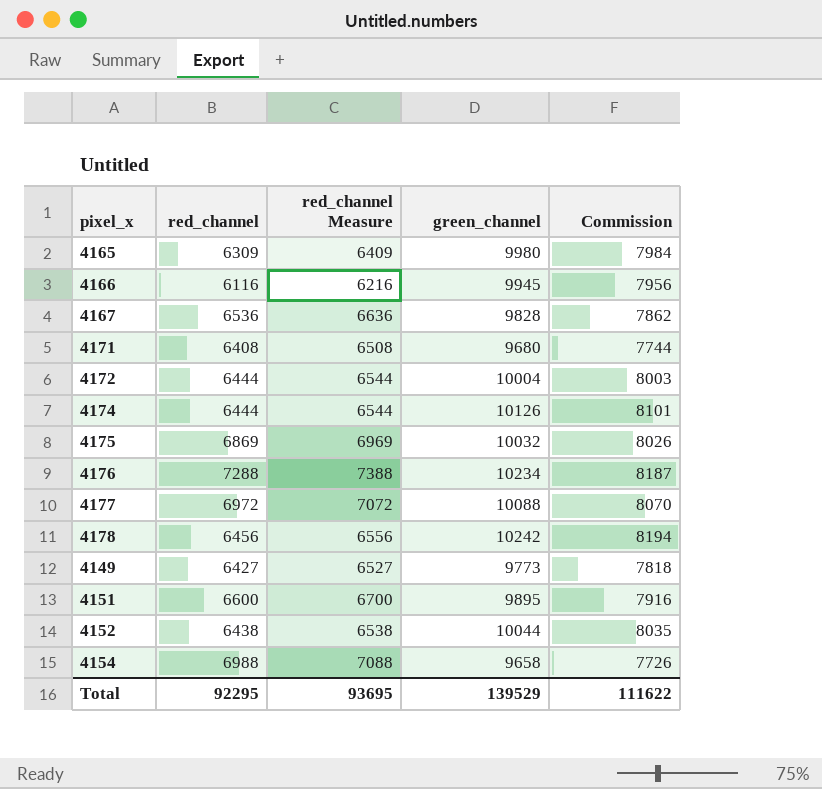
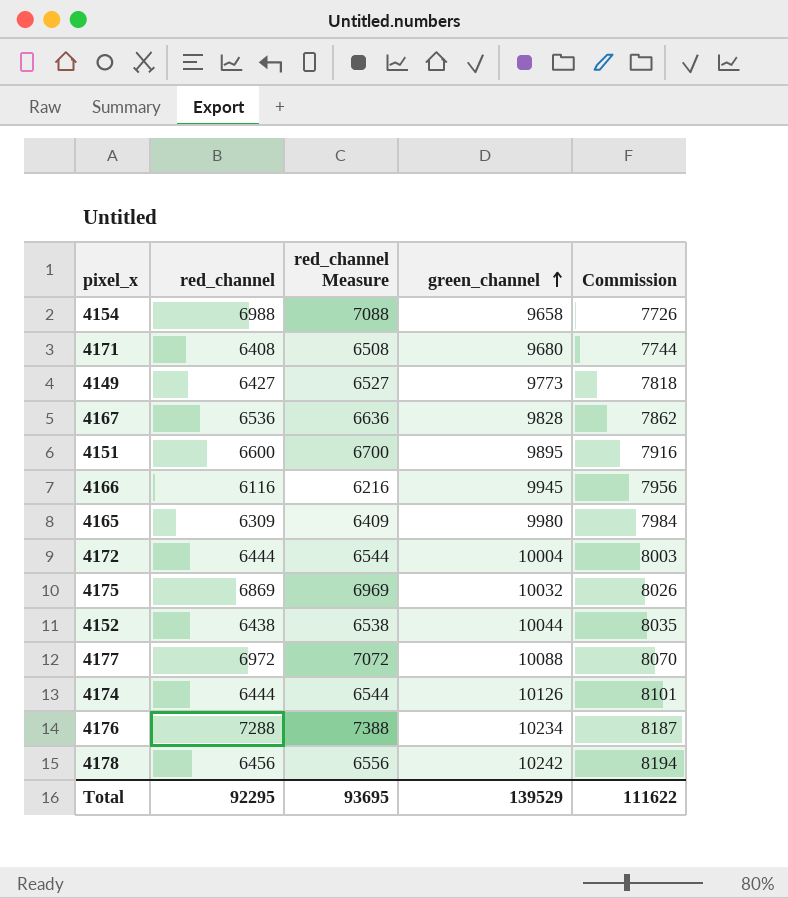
row order: none -> green_channel ascending

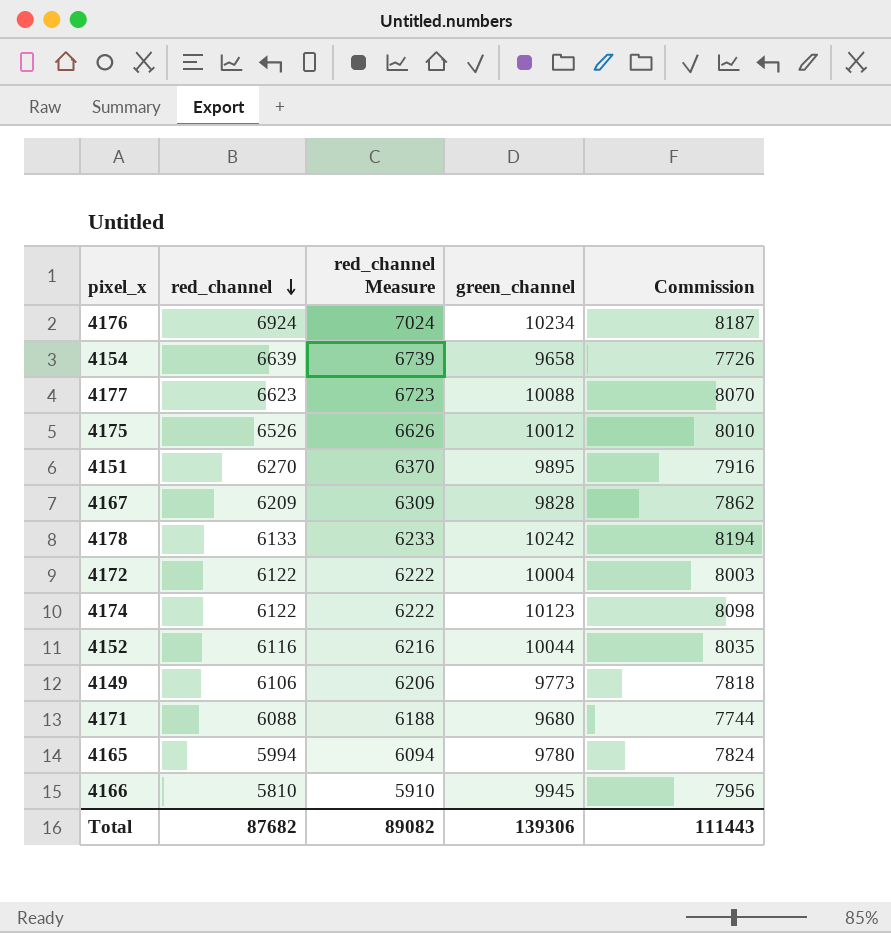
row order: green_channel ascending -> red_channel descending
4176 | red_channel: 7288 -> 6924
4176 | red_channel Measure: 7388 -> 7024
4154 | red_channel: 6988 -> 6639
4154 | red_channel Measure: 7088 -> 6739
4177 | red_channel: 6972 -> 6623
4177 | red_channel Measure: 7072 -> 6723
4175 | red_channel: 6869 -> 6526
4175 | red_channel Measure: 6969 -> 6626
4175 | green_channel: 10032 -> 10012
4175 | Commission: 8026 -> 8010
4151 | red_channel: 6600 -> 6270
4151 | red_channel Measure: 6700 -> 6370
4167 | red_channel: 6536 -> 6209
4167 | red_channel Measure: 6636 -> 6309
4178 | red_channel: 6456 -> 6133
4178 | red_channel Measure: 6556 -> 6233
4172 | red_channel: 6444 -> 6122
4172 | red_channel Measure: 6544 -> 6222
4174 | red_channel: 6444 -> 6122
4174 | red_channel Measure: 6544 -> 6222
4174 | green_channel: 10126 -> 10123
4174 | Commission: 8101 -> 8098
4152 | red_channel: 6438 -> 6116
4152 | red_channel Measure: 6538 -> 6216
4149 | red_channel: 6427 -> 6106
4149 | red_channel Measure: 6527 -> 6206
4171 | red_channel: 6408 -> 6088
4171 | red_channel Measure: 6508 -> 6188
4165 | red_channel: 6309 -> 5994
4165 | red_channel Measure: 6409 -> 6094
4165 | green_channel: 9980 -> 9780
4165 | Commission: 7984 -> 7824
4166 | red_channel: 6116 -> 5810
4166 | red_channel Measure: 6216 -> 5910
Total | red_channel: 92295 -> 87682
Total | red_channel Measure: 93695 -> 89082
Total | green_channel: 139529 -> 139306
Total | Commission: 111622 -> 111443

